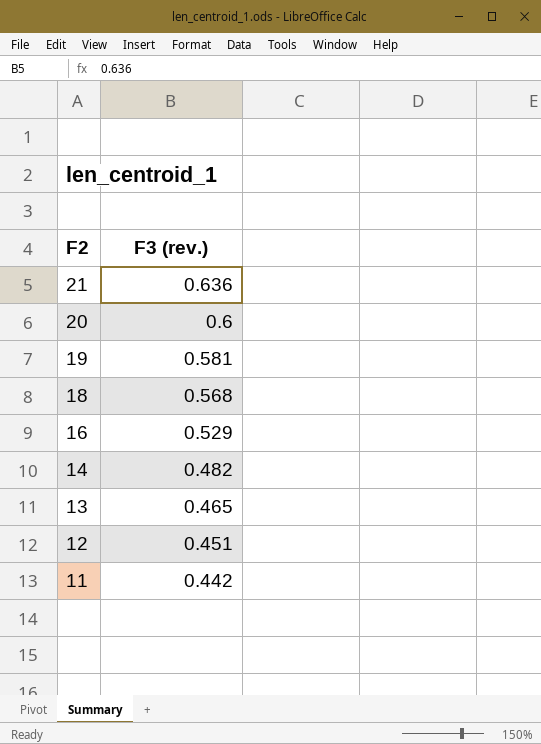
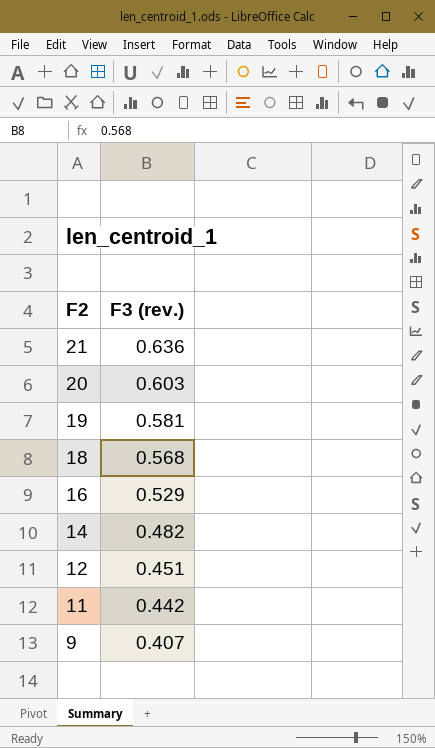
row 13: 0.465 -> none
20 | F3 (rev.): 0.6 -> 0.603
row 9: none -> 0.407

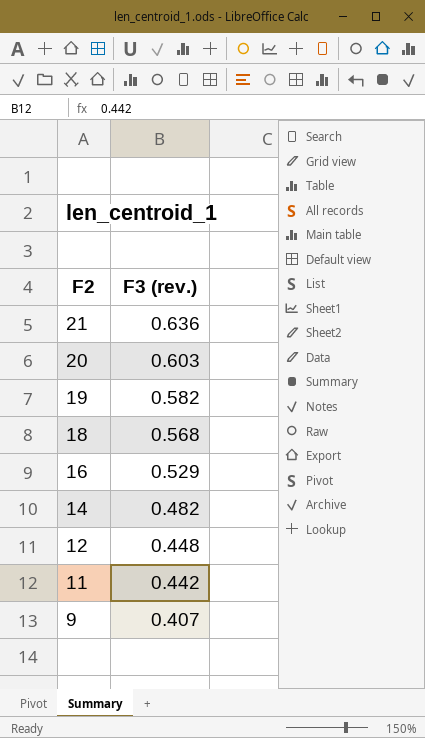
19 | F3 (rev.): 0.581 -> 0.582
12 | F3 (rev.): 0.451 -> 0.448

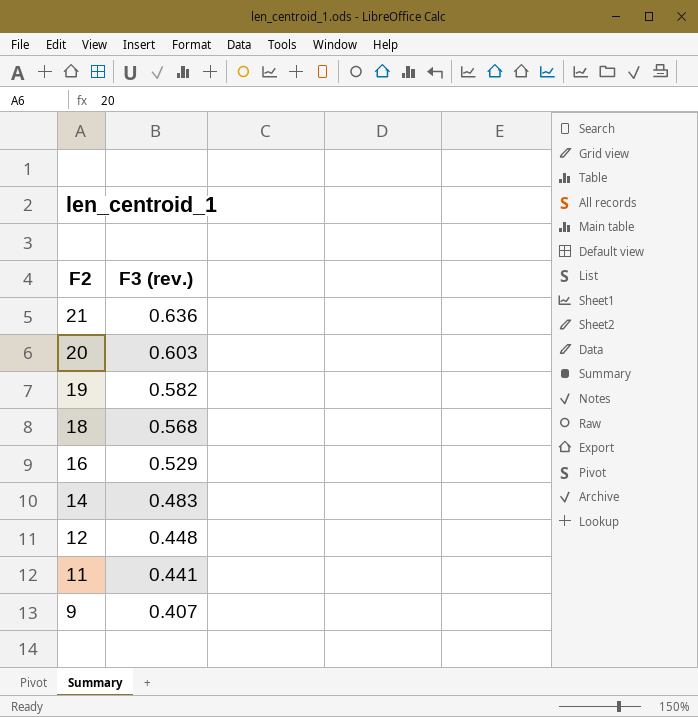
14 | F3 (rev.): 0.482 -> 0.483
11 | F3 (rev.): 0.442 -> 0.441

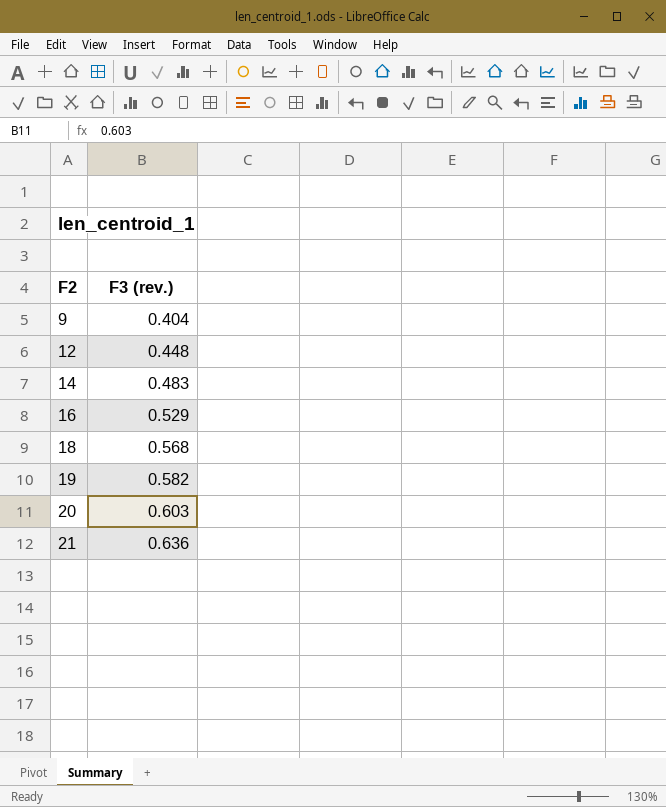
row order: F2 descending -> F2 ascending
row 11: 0.441 -> none
9 | F3 (rev.): 0.407 -> 0.404

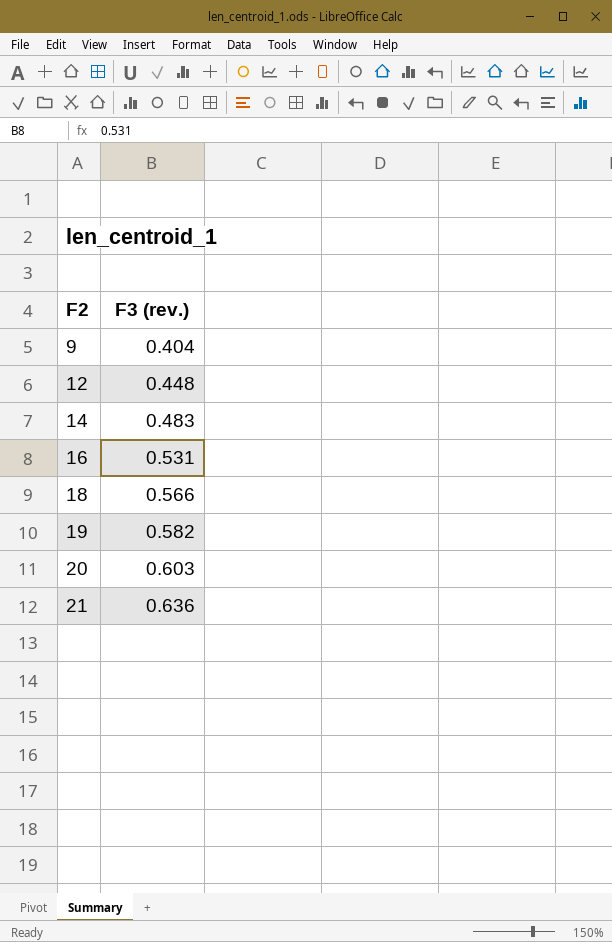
16 | F3 (rev.): 0.529 -> 0.531
18 | F3 (rev.): 0.568 -> 0.566

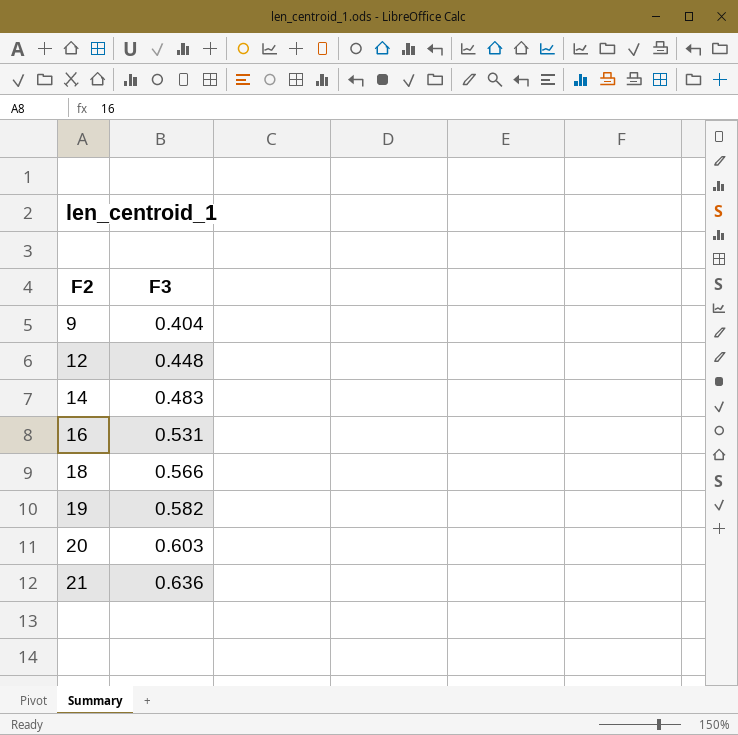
column name: F3 (rev.) -> F3

